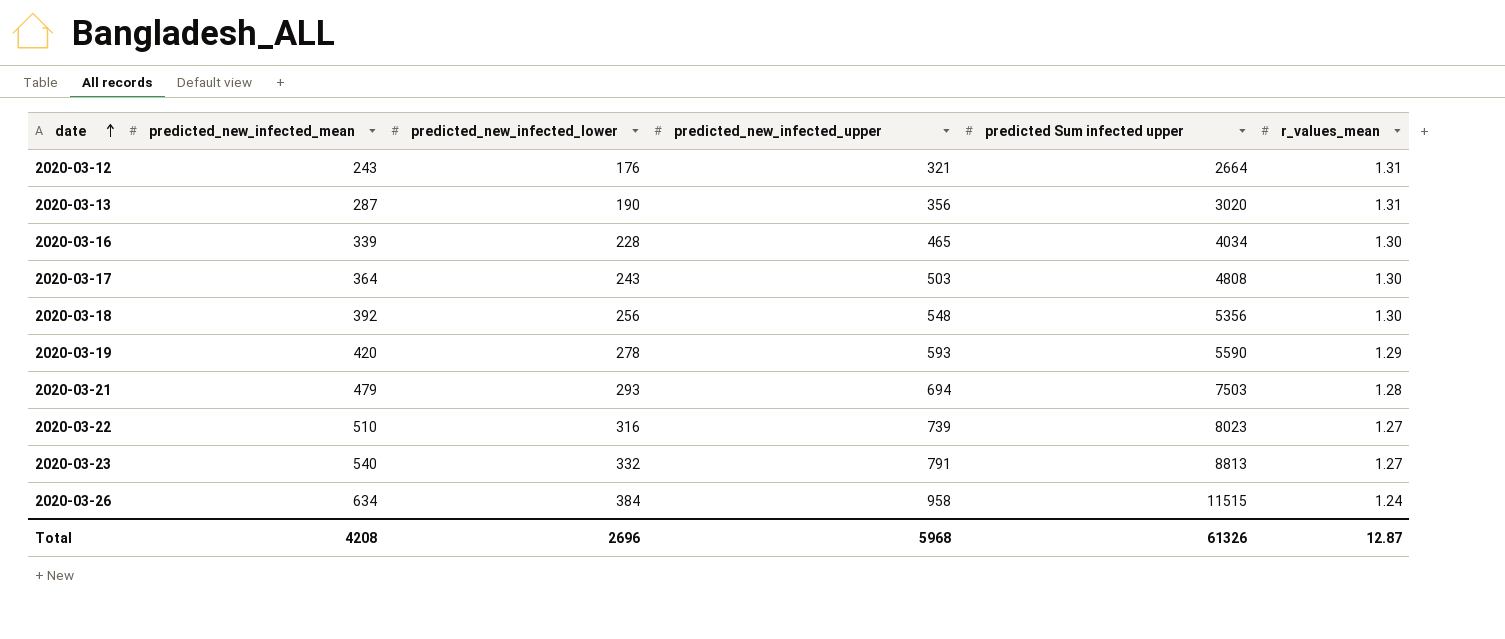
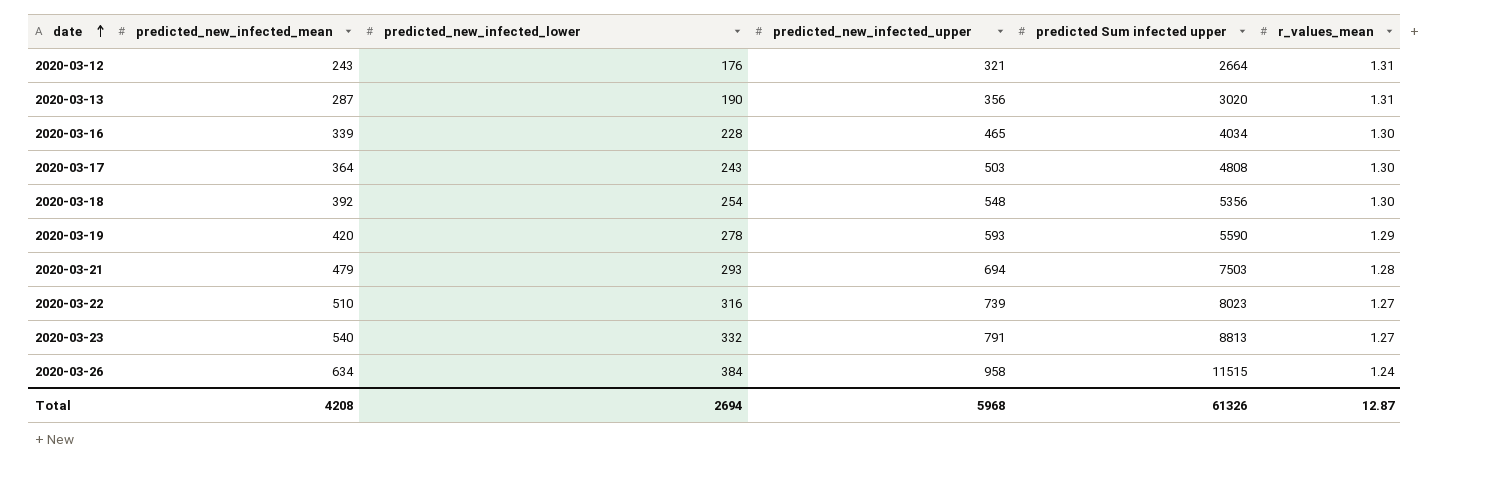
2020-03-18 | predicted_new_infected_lower: 256 -> 254
Total | predicted_new_infected_lower: 2696 -> 2694

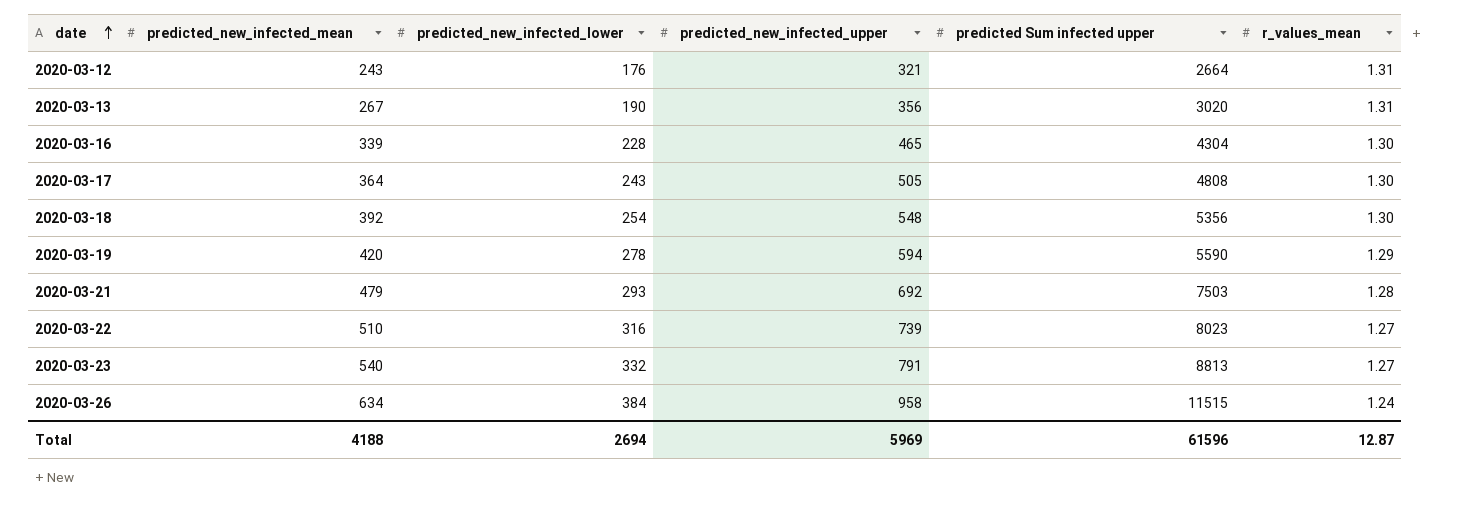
2020-03-13 | predicted_new_infected_mean: 287 -> 267
2020-03-16 | predicted Sum infected upper: 4034 -> 4304
2020-03-17 | predicted_new_infected_upper: 503 -> 505
2020-03-19 | predicted_new_infected_upper: 593 -> 594
2020-03-21 | predicted_new_infected_upper: 694 -> 692
Total | predicted_new_infected_mean: 4208 -> 4188
Total | predicted_new_infected_upper: 5968 -> 5969
Total | predicted Sum infected upper: 61326 -> 61596

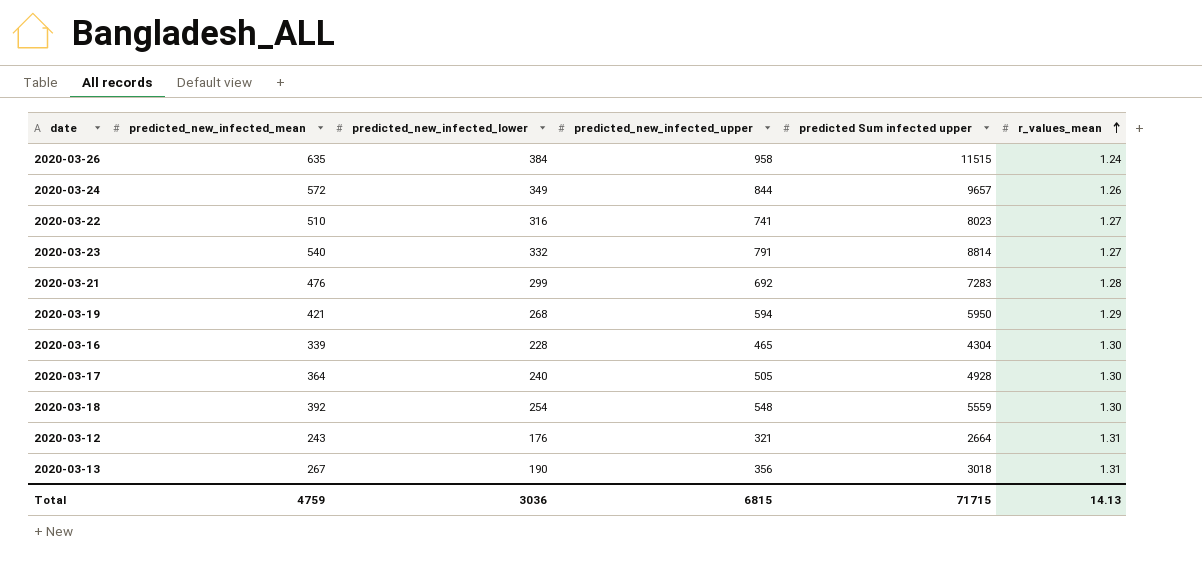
row order: date ascending -> r_values_mean ascending
2020-03-26 | predicted_new_infected_mean: 634 -> 635
row 2020-03-24: none -> 572 | 349 | 844 | 9657 | 1.26
2020-03-22 | predicted_new_infected_upper: 739 -> 741
2020-03-23 | predicted Sum infected upper: 8813 -> 8814
2020-03-21 | predicted_new_infected_mean: 479 -> 476
2020-03-21 | predicted_new_infected_lower: 293 -> 299
2020-03-21 | predicted Sum infected upper: 7503 -> 7283
2020-03-19 | predicted_new_infected_mean: 420 -> 421
2020-03-19 | predicted_new_infected_lower: 278 -> 268
2020-03-19 | predicted Sum infected upper: 5590 -> 5950
2020-03-17 | predicted_new_infected_lower: 243 -> 240
2020-03-17 | predicted Sum infected upper: 4808 -> 4928
2020-03-18 | predicted Sum infected upper: 5356 -> 5559
2020-03-13 | predicted Sum infected upper: 3020 -> 3018
Total | predicted_new_infected_mean: 4188 -> 4759
Total | predicted_new_infected_lower: 2694 -> 3036
Total | predicted_new_infected_upper: 5969 -> 6815
Total | predicted Sum infected upper: 61596 -> 71715
Total | r_values_mean: 12.87 -> 14.13

